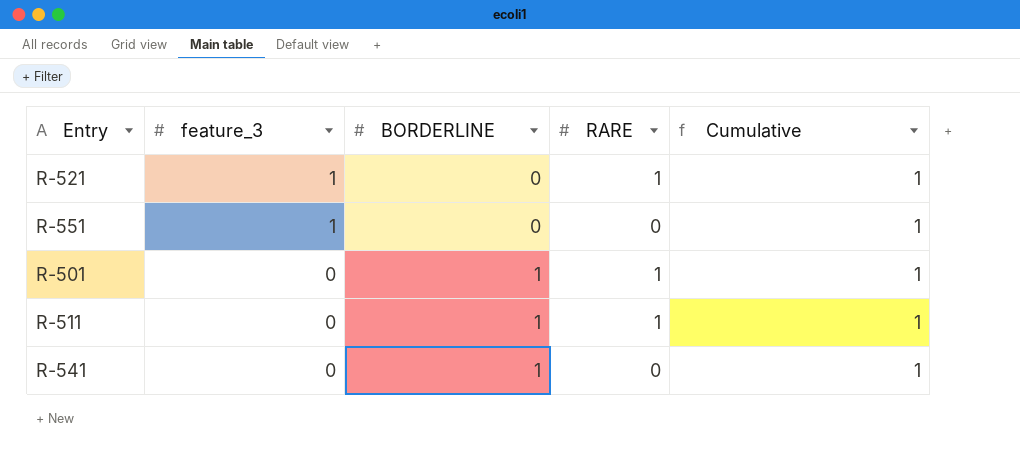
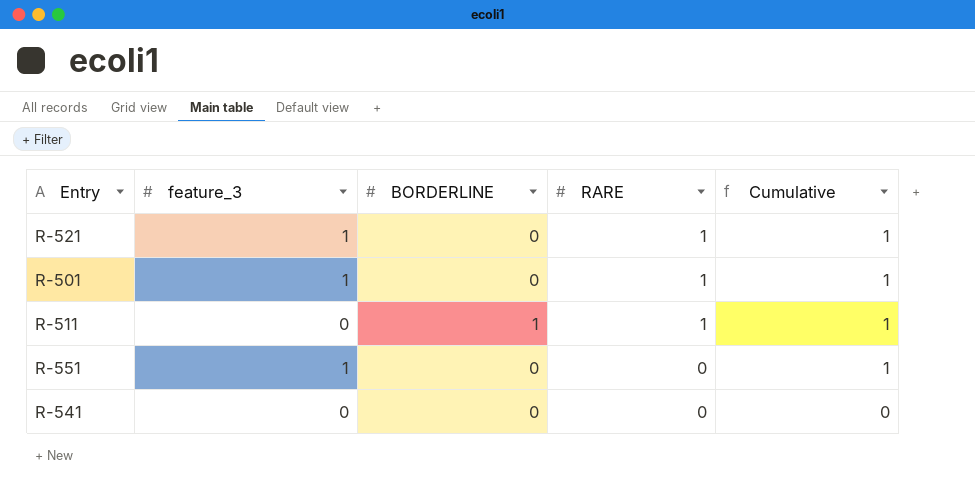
row order: feature_3 descending -> RARE descending
R-501 | feature_3: 0 -> 1
R-501 | BORDERLINE: 1 -> 0
R-541 | BORDERLINE: 1 -> 0
R-541 | Cumulative: 1 -> 0

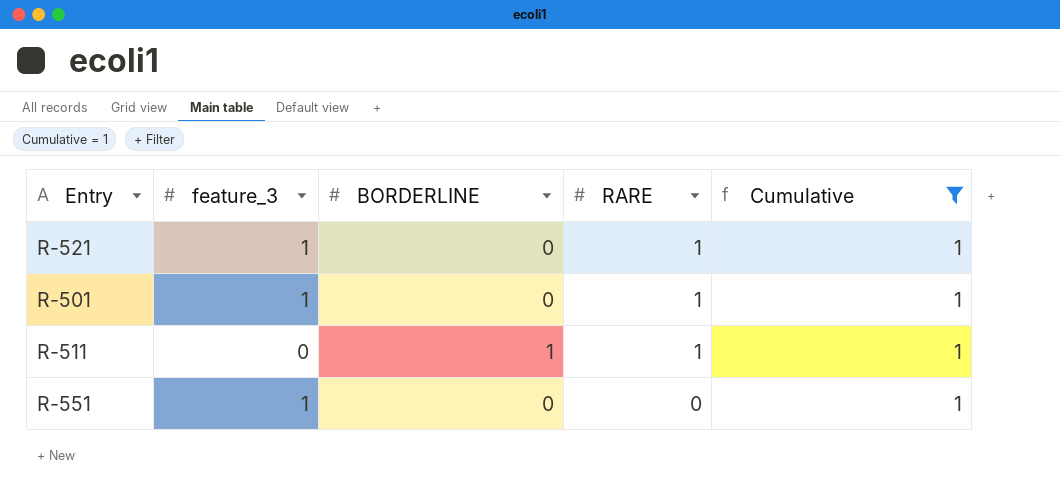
filter: none -> Cumulative = 1

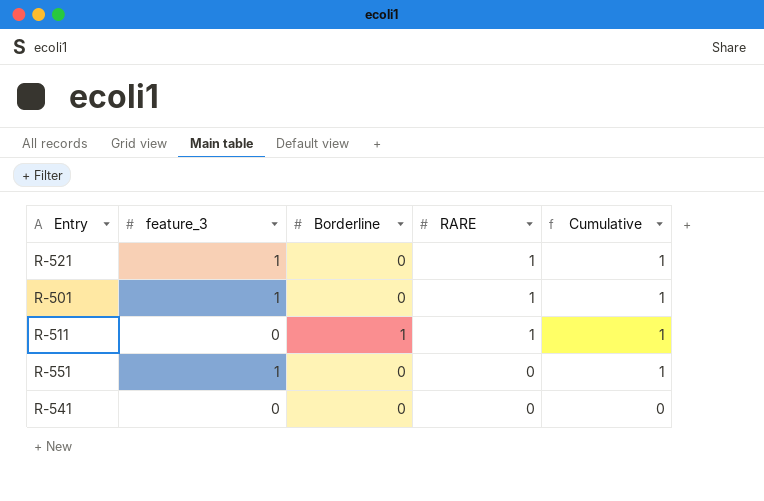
filter: Cumulative = 1 -> none
column name: BORDERLINE -> Borderline

